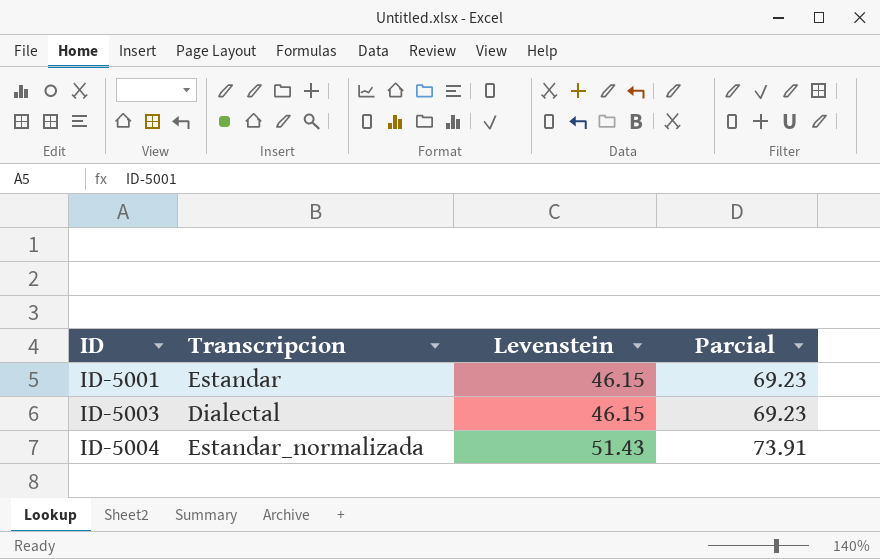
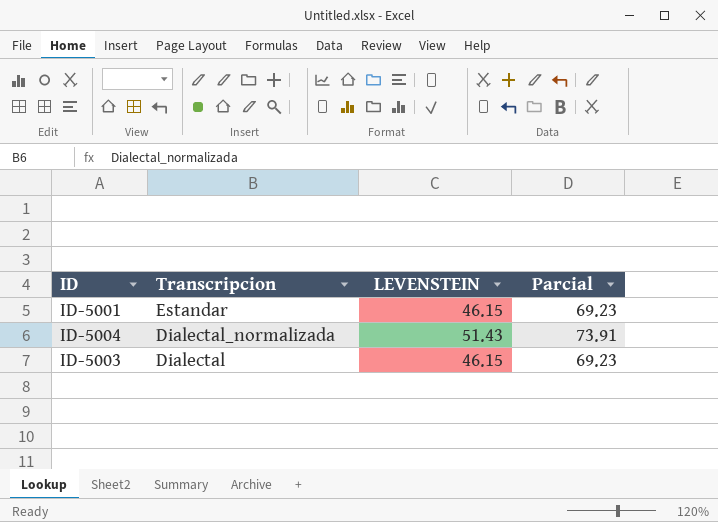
row order: ID ascending -> Transcripcion descending
column name: Levenstein -> LEVENSTEIN
ID-5004 | Transcripcion: Estandar_normalizada -> Dialectal_normalizada

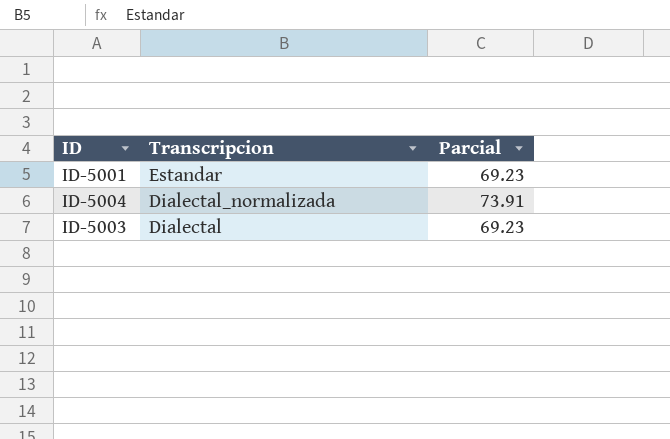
column LEVENSTEIN | position: 3 -> none

